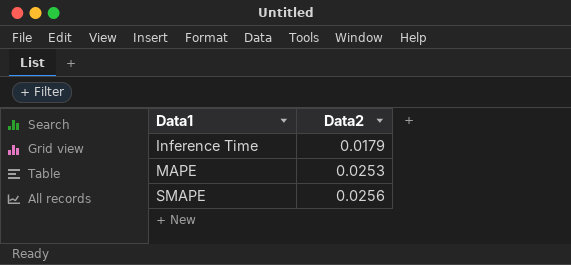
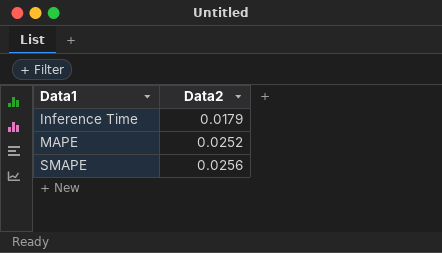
MAPE | Data2: 0.0253 -> 0.0252

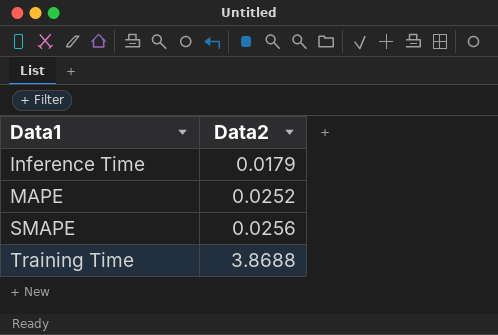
row Training Time: none -> 3.8688

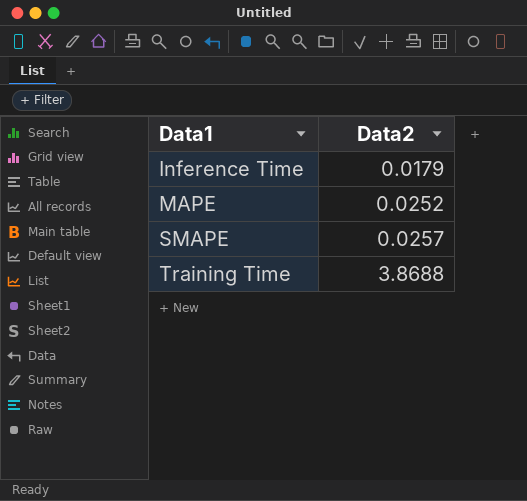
SMAPE | Data2: 0.0256 -> 0.0257

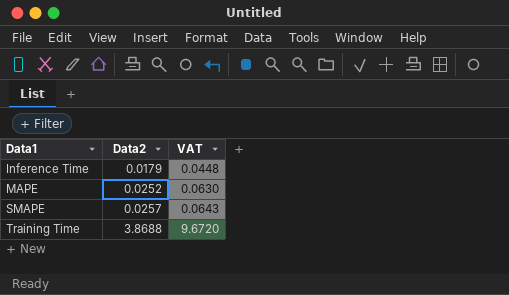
column VAT | formula: none -> [Data2] * 2.5

